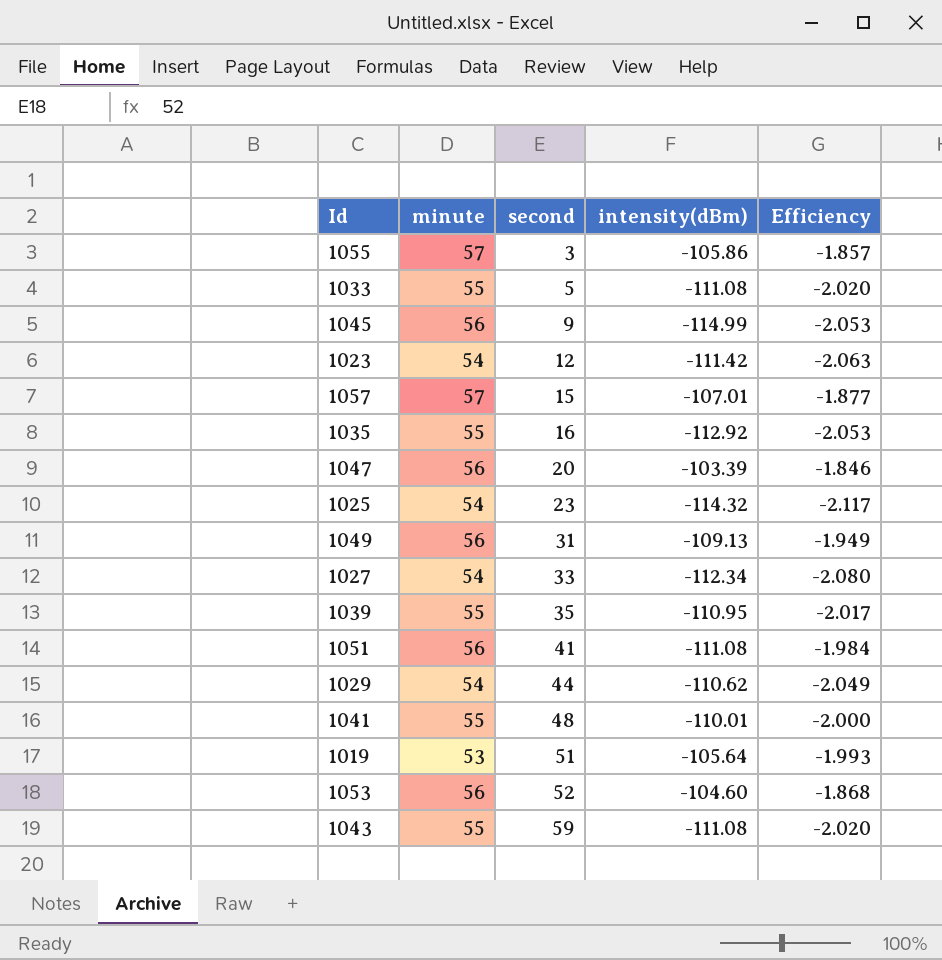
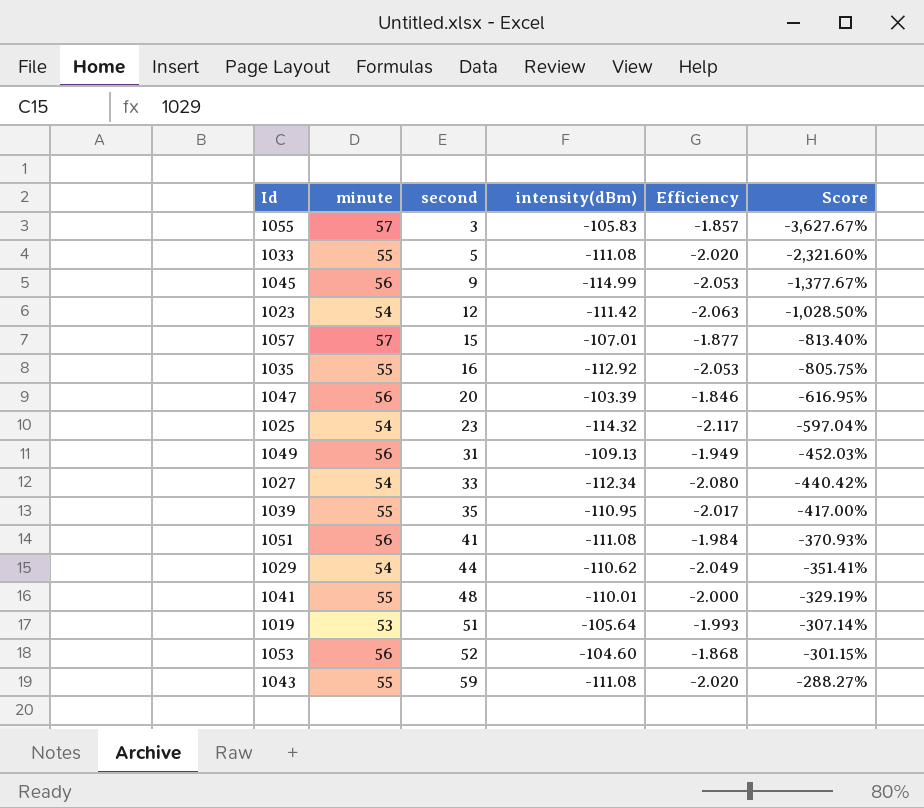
column Score | formula: none -> ([intensity(dBm)] - [second]) / [second]
1055 | intensity(dBm): -105.86 -> -105.83

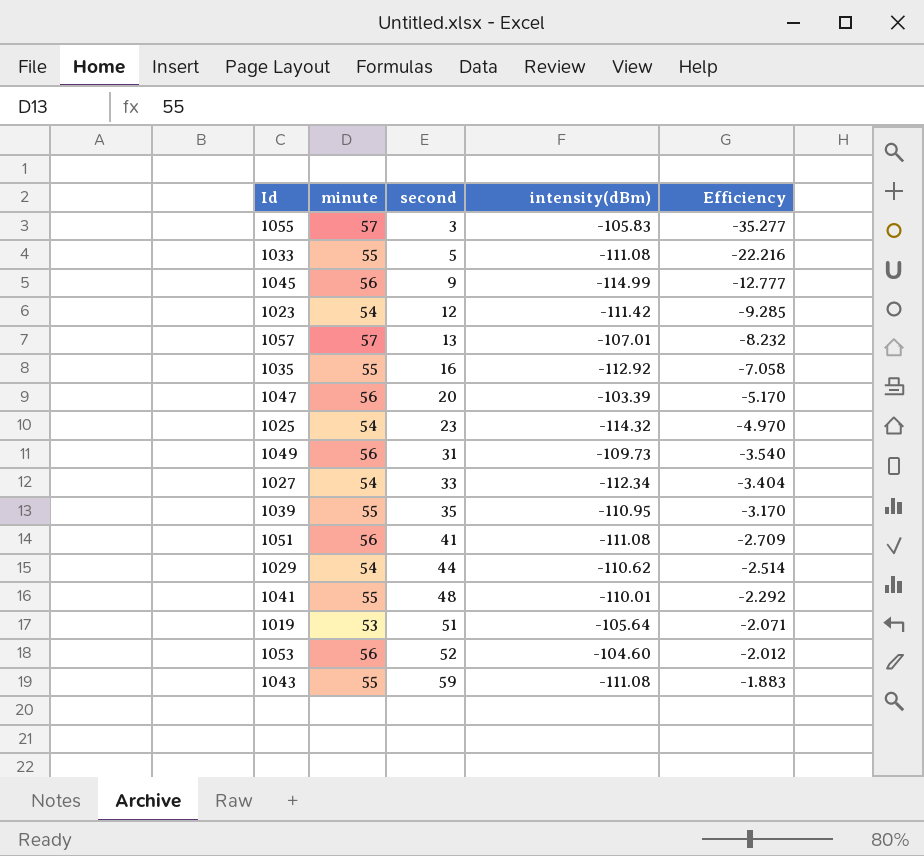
column Score | formula: ([intensity(dBm)] - [second]) / [second] -> none
column Efficiency | formula: [intensity(dBm)] / [minute] -> [intensity(dBm)] / [second]
1057 | second: 15 -> 13
1049 | intensity(dBm): -109.13 -> -109.73

